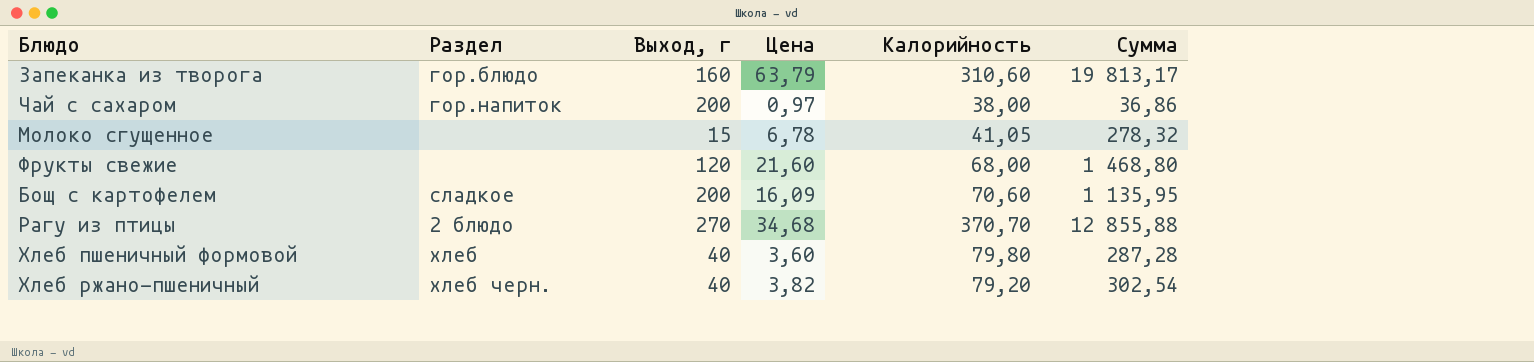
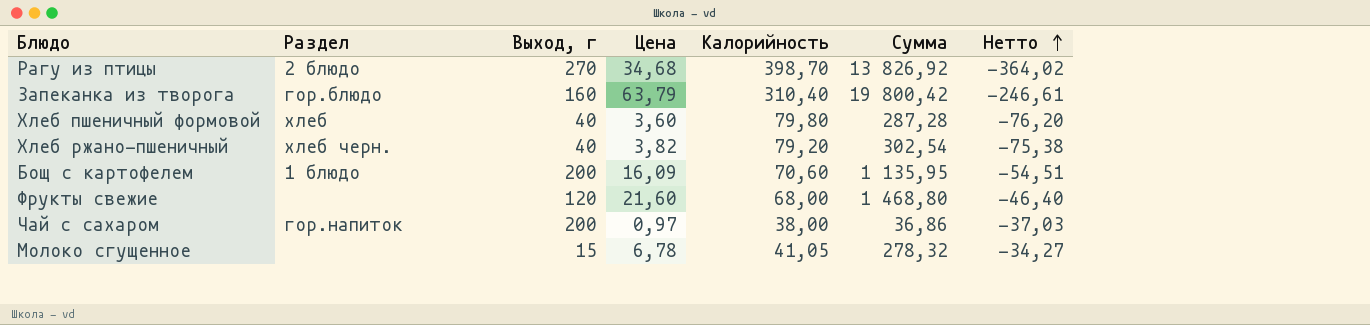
row order: none -> Нетто ascending
column Нетто | formula: none -> [Цена] - [Калорийность]
Рагу из птицы | Калорийность: 370,70 -> 398,70
Рагу из птицы | Сумма: 12 855,88 -> 13 826,92
Запеканка из творога | Калорийность: 310,60 -> 310,40
Запеканка из творога | Сумма: 19 813,17 -> 19 800,42
Бощ с картофелем | Раздел: сладкое -> 1 блюдо

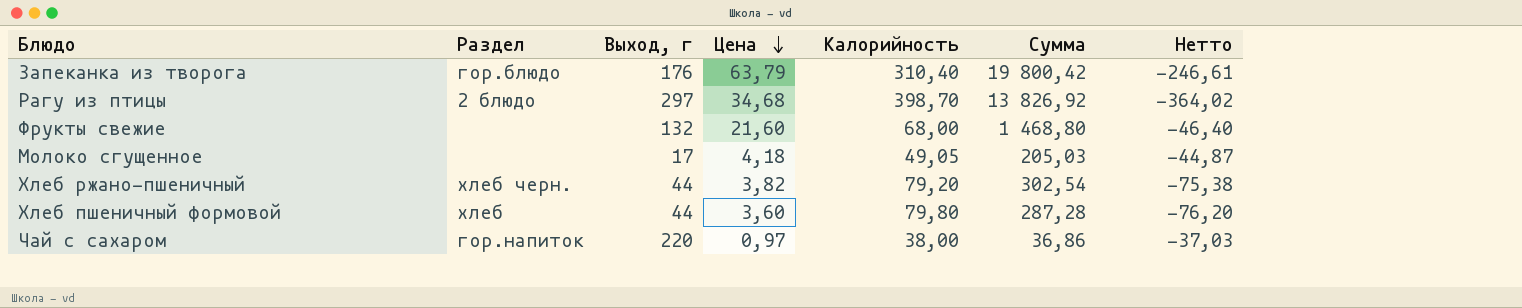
row order: Нетто ascending -> Цена descending
row Бощ с картофелем: 1 блюдо | 200 | 16,09 | 70,60 | 1 135,95 | -54,51 -> none
Запеканка из творога | Выход, г: 160 -> 176
Рагу из птицы | Выход, г: 270 -> 297
Фрукты свежие | Выход, г: 120 -> 132
Молоко сгущенное | Выход, г: 15 -> 17
Молоко сгущенное | Цена: 6,78 -> 4,18
Молоко сгущенное | Калорийность: 41,05 -> 49,05
Молоко сгущенное | Сумма: 278,32 -> 205,03
Молоко сгущенное | Нетто: -34,27 -> -44,87
Хлеб ржано-пшеничный | Выход, г: 40 -> 44
Хлеб пшеничный формовой | Выход, г: 40 -> 44
Чай с сахаром | Выход, г: 200 -> 220

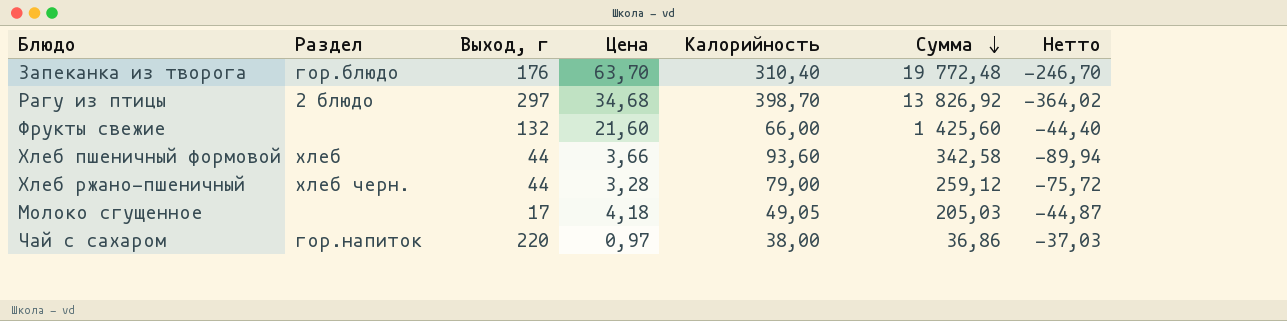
row order: Цена descending -> Сумма descending
Запеканка из творога | Цена: 63,79 -> 63,70
Запеканка из творога | Сумма: 19 800,42 -> 19 772,48
Запеканка из творога | Нетто: -246,61 -> -246,70
Фрукты свежие | Калорийность: 68,00 -> 66,00
Фрукты свежие | Сумма: 1 468,80 -> 1 425,60
Фрукты свежие | Нетто: -46,40 -> -44,40
Хлеб пшеничный формовой | Цена: 3,60 -> 3,66
Хлеб пшеничный формовой | Калорийность: 79,80 -> 93,60
Хлеб пшеничный формовой | Сумма: 287,28 -> 342,58
Хлеб пшеничный формовой | Нетто: -76,20 -> -89,94
Хлеб ржано-пшеничный | Цена: 3,82 -> 3,28
Хлеб ржано-пшеничный | Калорийность: 79,20 -> 79,00
Хлеб ржано-пшеничный | Сумма: 302,54 -> 259,12
Хлеб ржано-пшеничный | Нетто: -75,38 -> -75,72

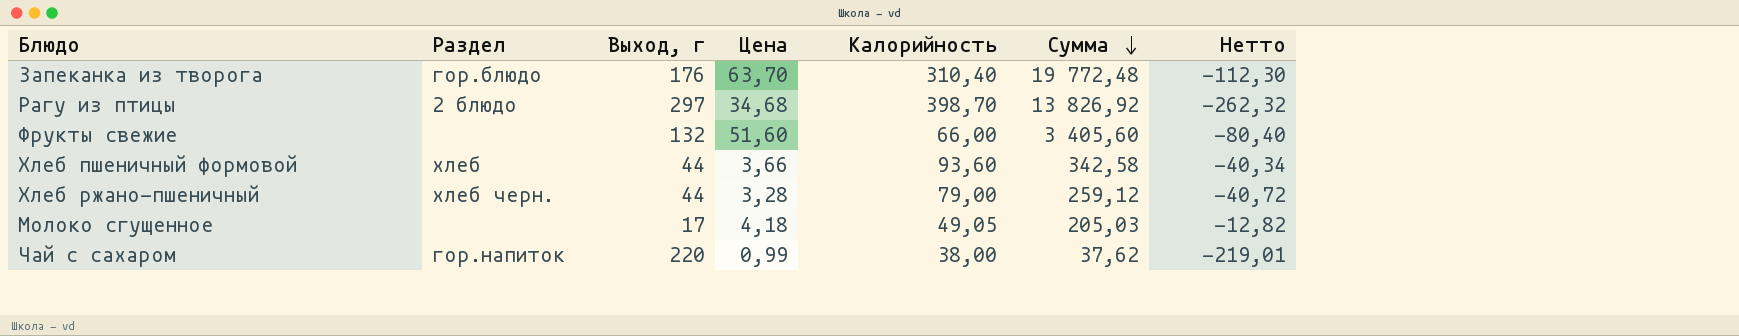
column Нетто | formula: [Цена] - [Калорийность] -> [Цена] - [Выход, г]
Фрукты свежие | Цена: 21,60 -> 51,60
Фрукты свежие | Сумма: 1 425,60 -> 3 405,60
Чай с сахаром | Цена: 0,97 -> 0,99
Чай с сахаром | Сумма: 36,86 -> 37,62

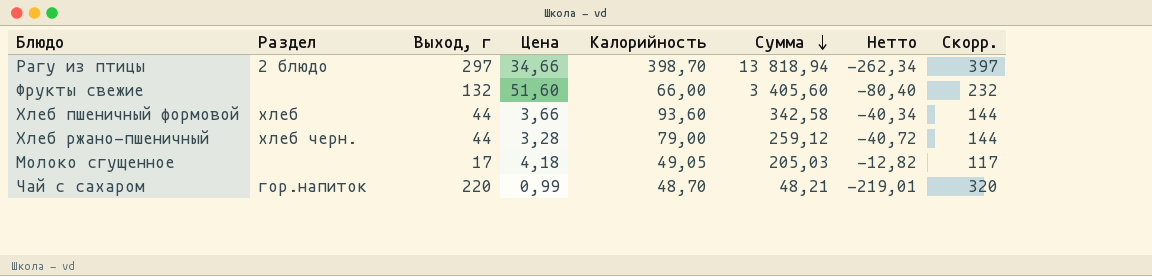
column Скорр. | formula: none -> [Выход, г] + 100
row Запеканка из творога: гор.блюдо | 176 | 63,70 | 310,40 | 19 772,48 | -112,30 -> none
Рагу из птицы | Цена: 34,68 -> 34,66
Рагу из птицы | Сумма: 13 826,92 -> 13 818,94
Рагу из птицы | Нетто: -262,32 -> -262,34
Чай с сахаром | Калорийность: 38,00 -> 48,70
Чай с сахаром | Сумма: 37,62 -> 48,21

